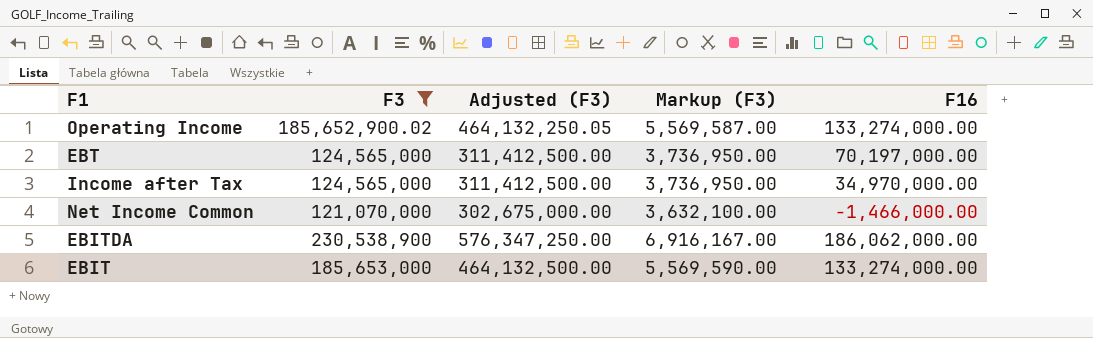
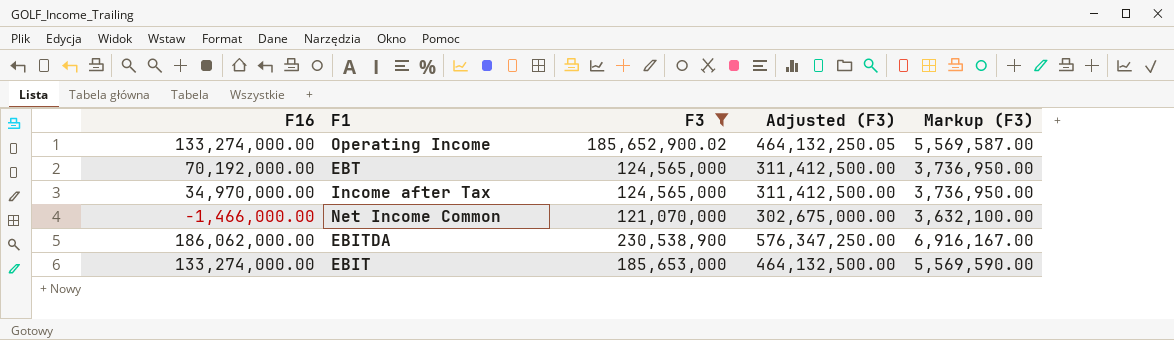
column F16 | position: 5 -> 1
EBT | F16: 70,197,000.00 -> 70,192,000.00

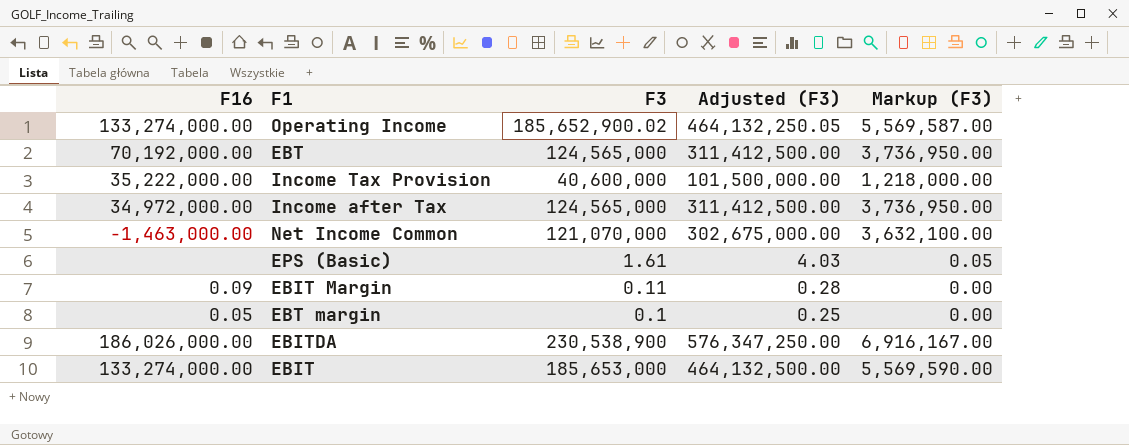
filter: F3 >= 121,070,000 -> none
Income after Tax | F16: 34,970,000.00 -> 34,972,000.00
Net Income Common | F16: -1,466,000.00 -> -1,463,000.00
EBITDA | F16: 186,062,000.00 -> 186,026,000.00

